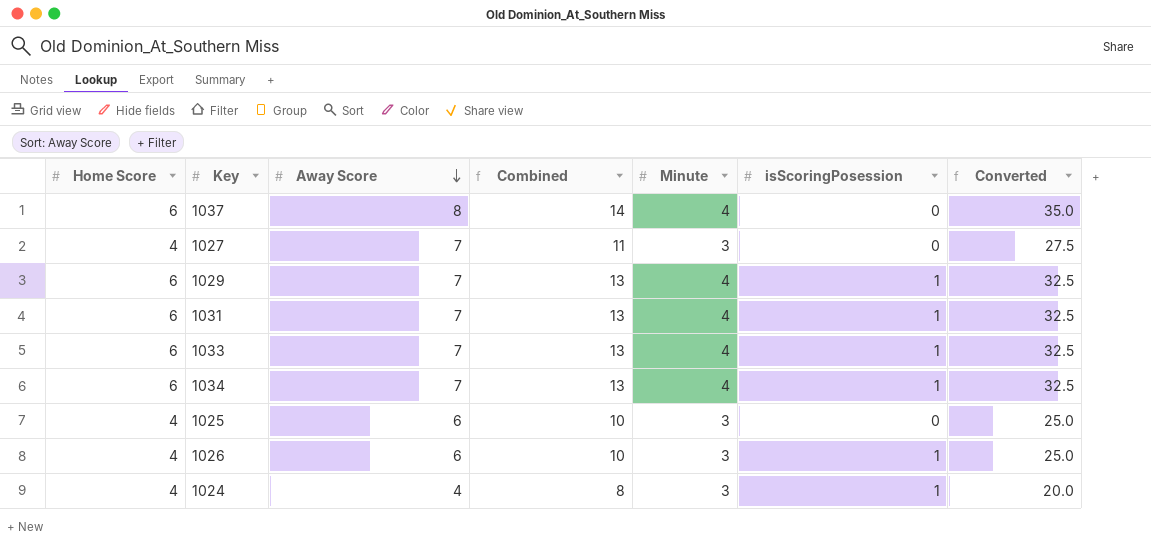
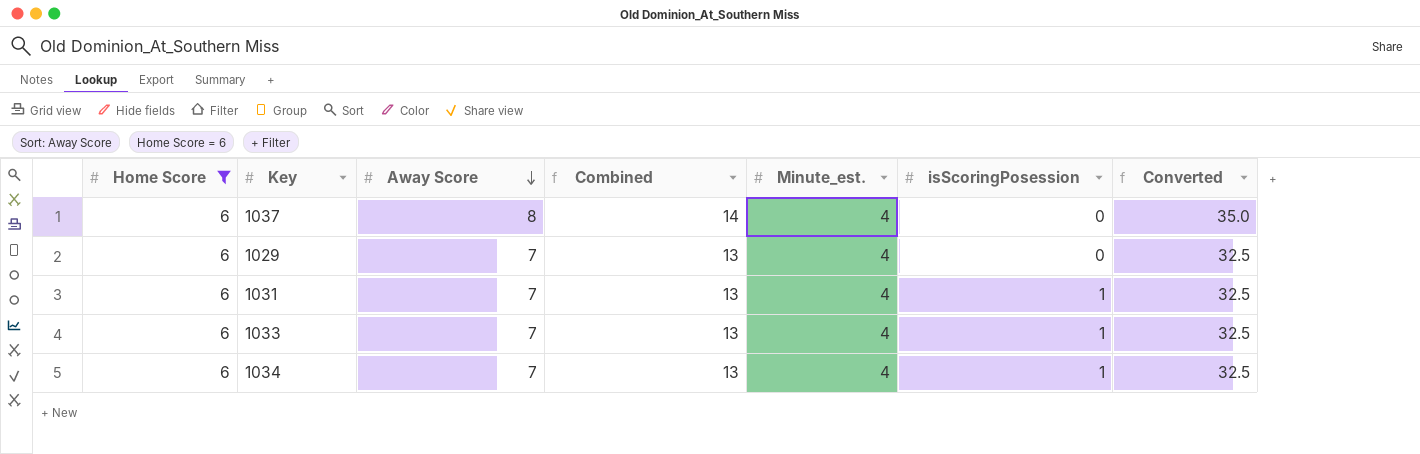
filter: none -> Home Score = 6
column name: Minute -> Minute_est.
1029 | isScoringPosession: 1 -> 0

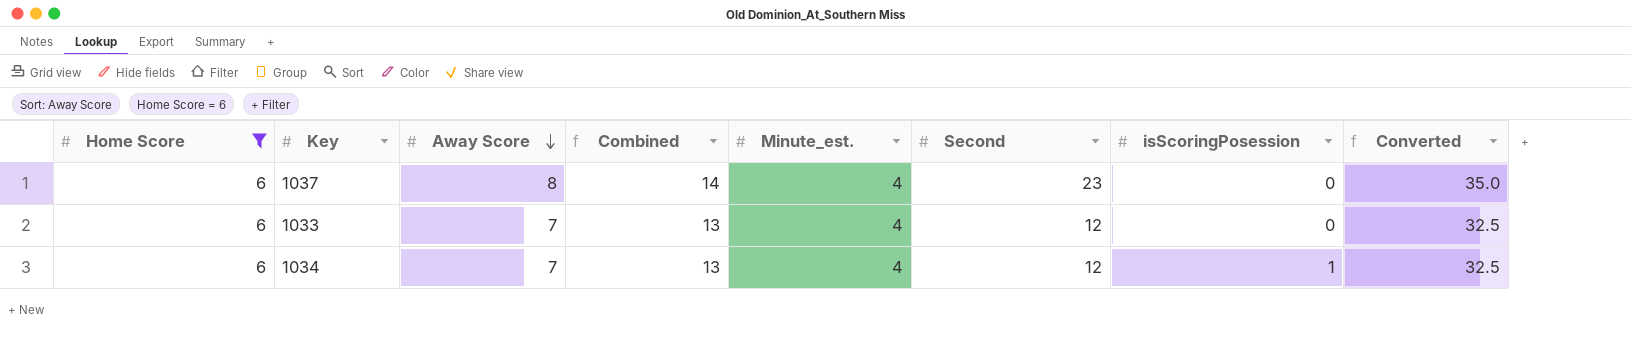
column Second | position: none -> 6
row 1029: 6 | 7 | 13 | 4 | 0 | 32.5 -> none
row 1031: 6 | 7 | 13 | 4 | 1 | 32.5 -> none
1033 | isScoringPosession: 1 -> 0

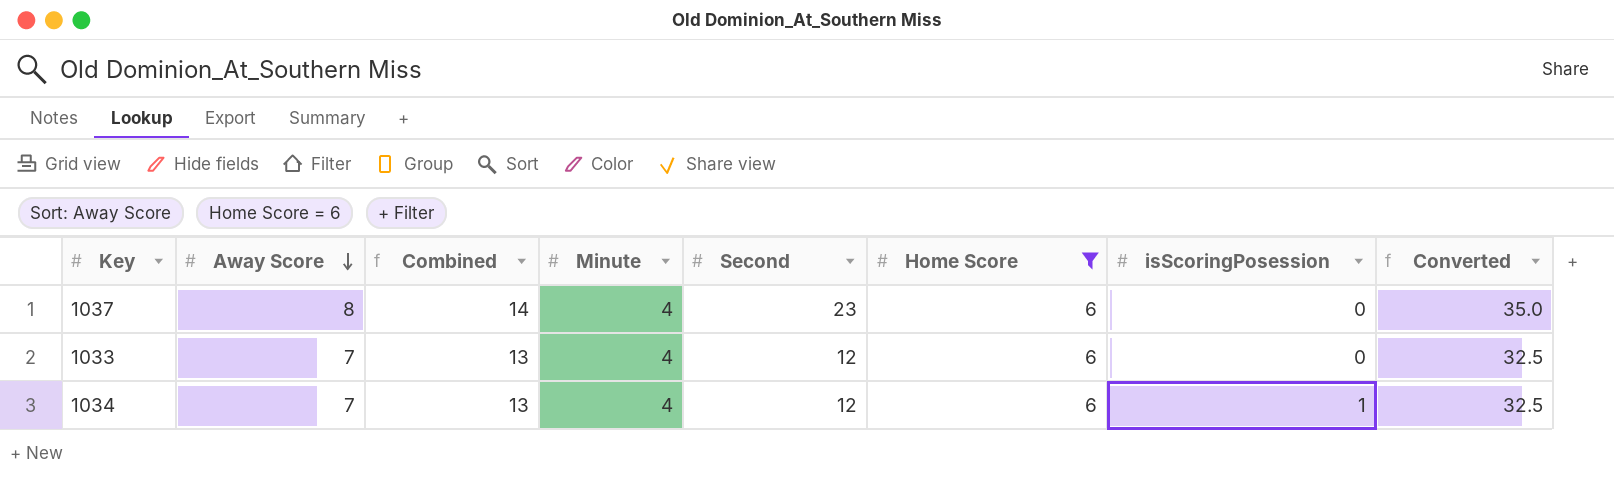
column name: Minute_est. -> Minute
column Home Score | position: 1 -> 6

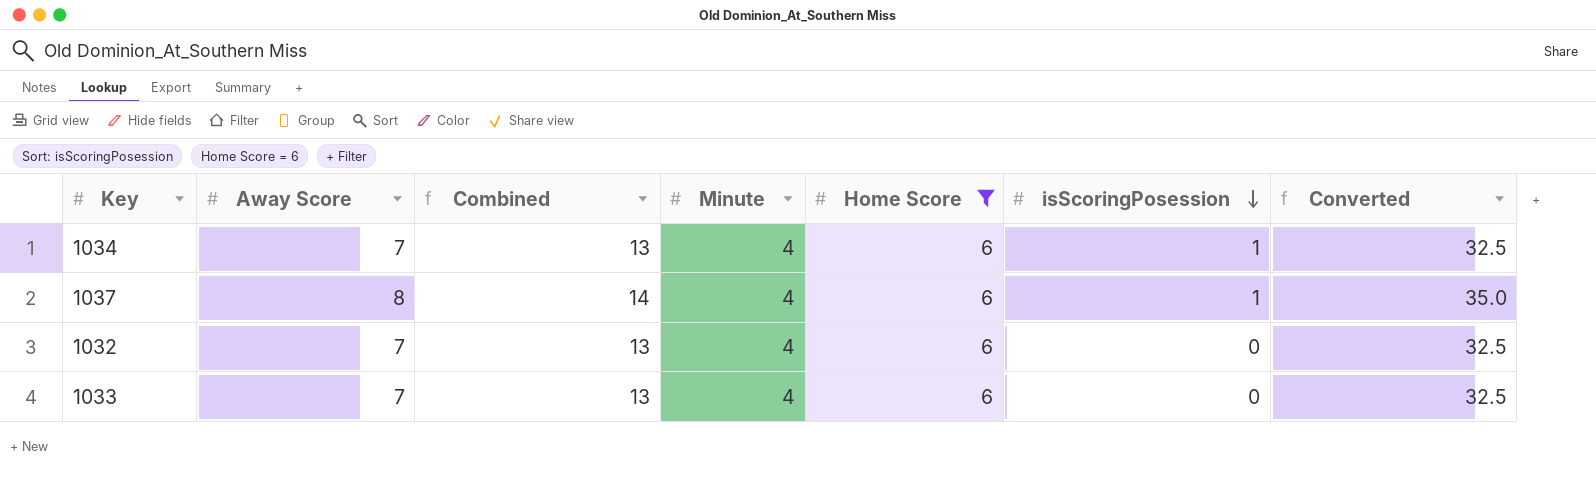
row order: Away Score descending -> isScoringPosession descending
column Second | position: 5 -> none
1037 | isScoringPosession: 0 -> 1
row 1032: none -> 7 | 13 | 4 | 6 | 0 | 32.5

